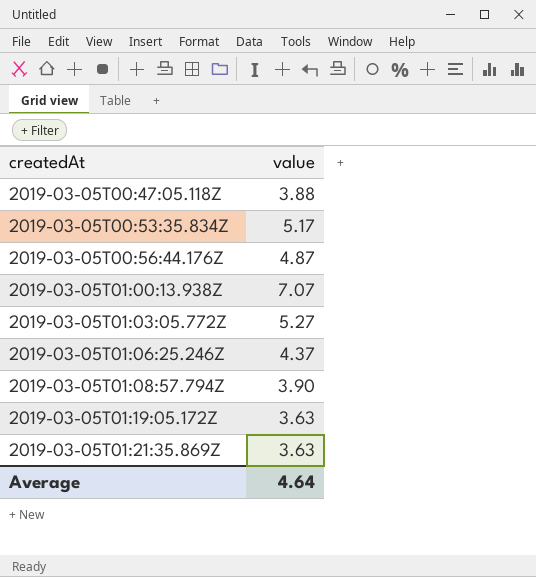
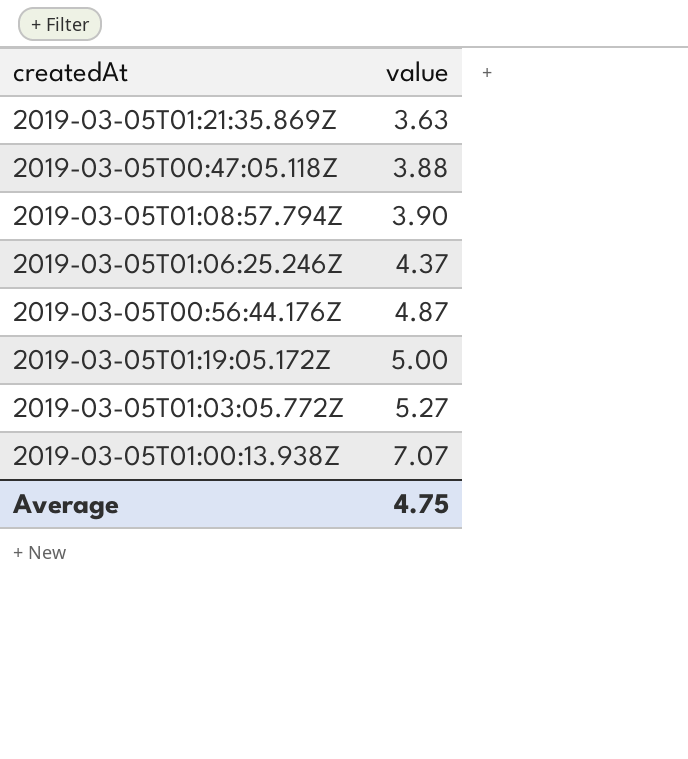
row order: createdAt ascending -> value ascending
row 2019-03-05T00:53:35.834Z: 5.17 -> none
2019-03-05T01:19:05.172Z | value: 3.63 -> 5.00
Average | value: 4.64 -> 4.75

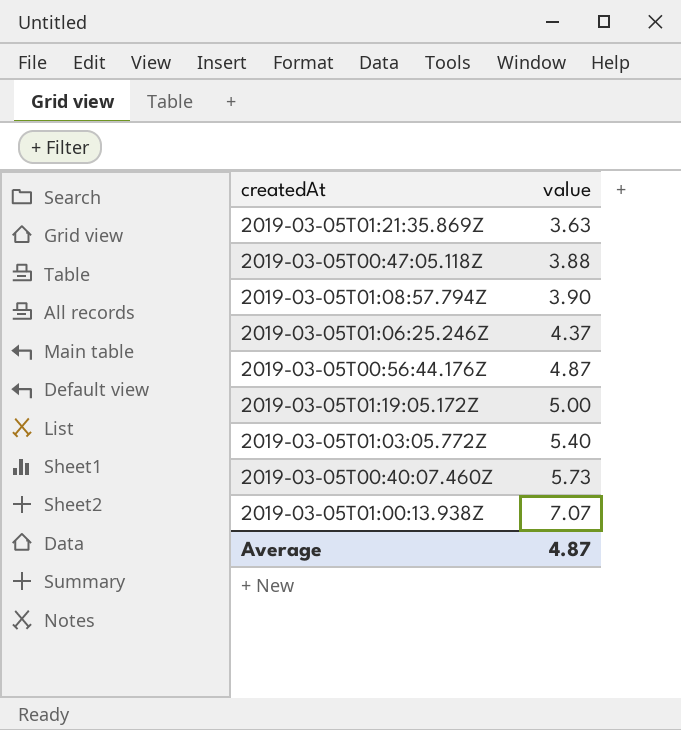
2019-03-05T01:03:05.772Z | value: 5.27 -> 5.40
row 2019-03-05T00:40:07.460Z: none -> 5.73
Average | value: 4.75 -> 4.87

